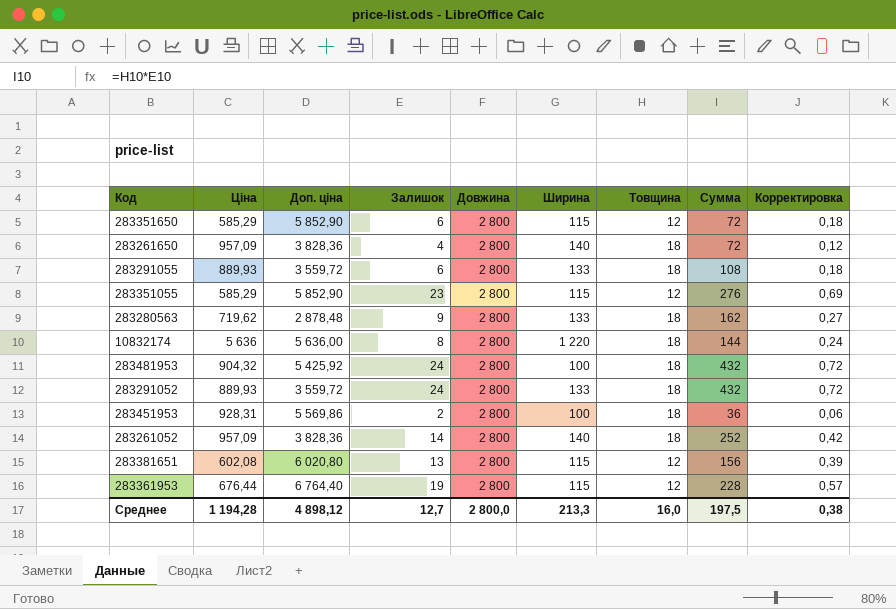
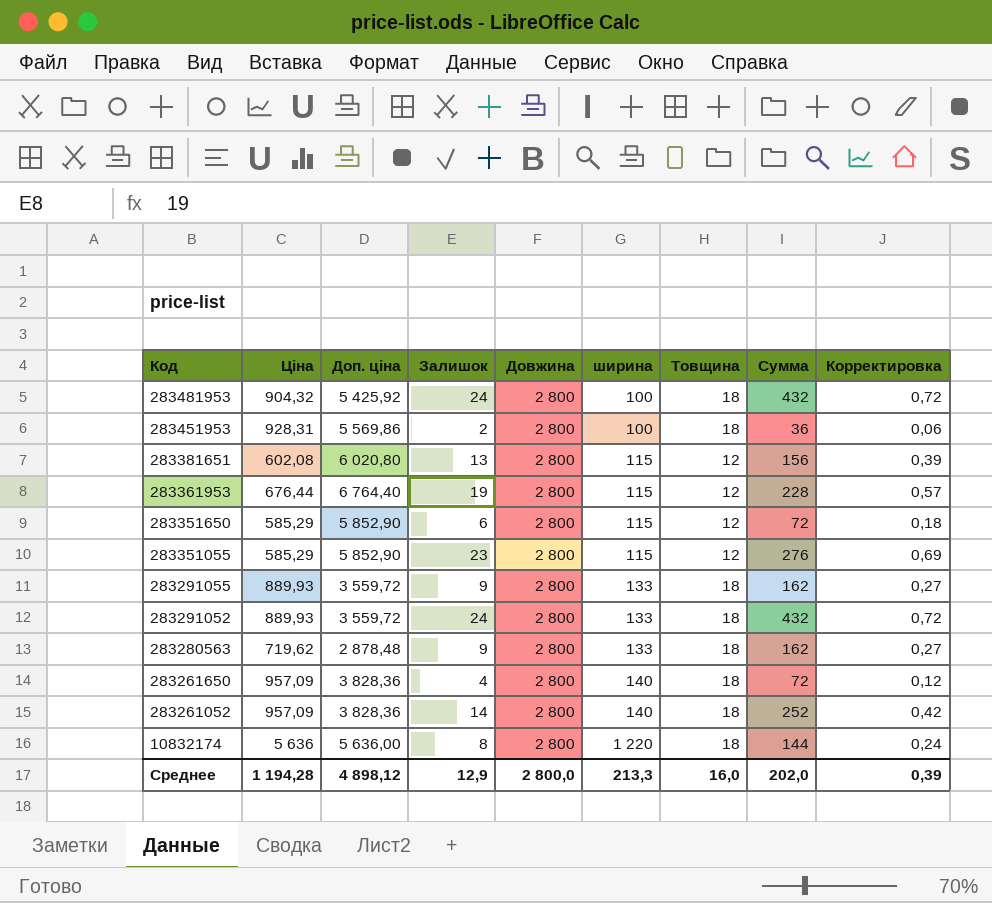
row order: none -> Код descending
column name: Ширина -> ширина
283291055 | Залишок: 6 -> 9
283291055 | Сумма: 108 -> 162
283291055 | Корректировка: 0,18 -> 0,27
Среднее | Залишок: 12,7 -> 12,9
Среднее | Сумма: 197,5 -> 202,0
Среднее | Корректировка: 0,38 -> 0,39

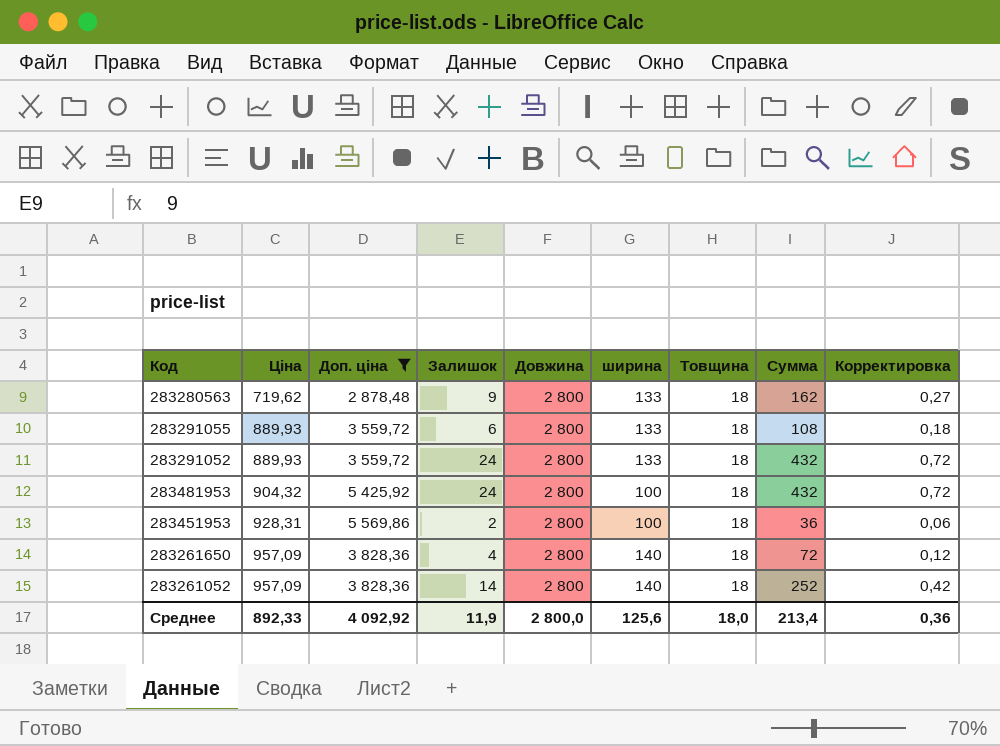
filter: none -> Доп. ціна <= 5 569,86
row order: Код descending -> Ціна ascending
283291055 | Залишок: 9 -> 6
283291055 | Сумма: 162 -> 108
283291055 | Корректировка: 0,27 -> 0,18
Среднее | Ціна: 1 194,28 -> 892,33
Среднее | Доп. ціна: 4 898,12 -> 4 092,92
Среднее | Залишок: 12,9 -> 11,9
Среднее | ширина: 213,3 -> 125,6
Среднее | Товщина: 16,0 -> 18,0
Среднее | Сумма: 202,0 -> 213,4
Среднее | Корректировка: 0,39 -> 0,36

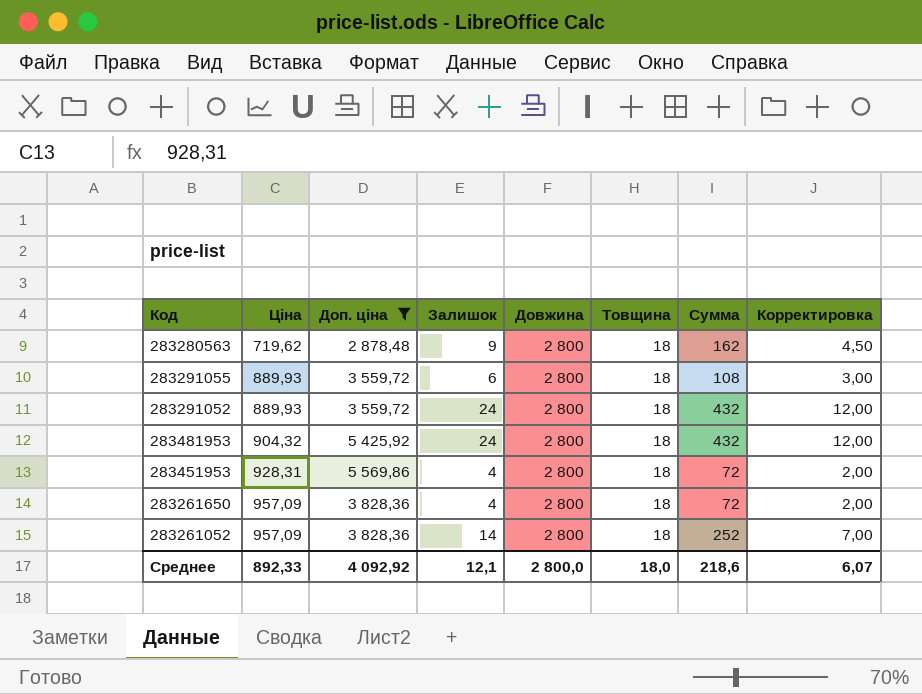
column ширина | position: 6 -> none
column Корректировка | formula: [Залишок] * 0,03 -> [Залишок] * 0,5
283451953 | Залишок: 2 -> 4
283451953 | Сумма: 36 -> 72
Среднее | Залишок: 11,9 -> 12,1
Среднее | Сумма: 213,4 -> 218,6
Среднее | Корректировка: 0,36 -> 6,07

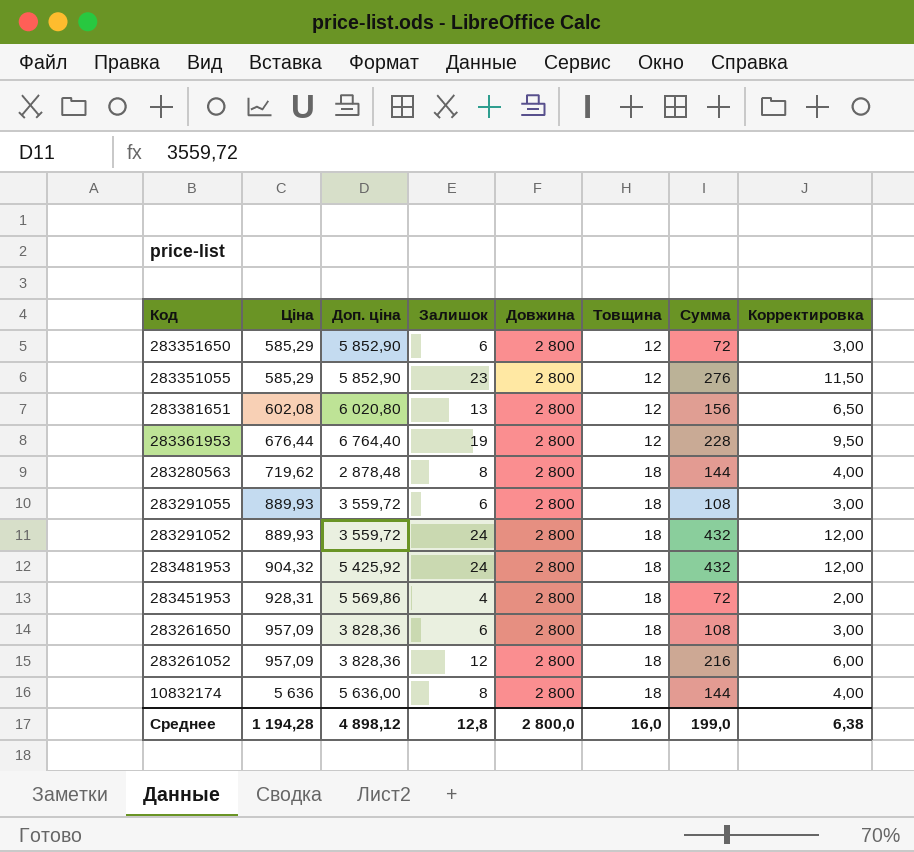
filter: Доп. ціна <= 5 569,86 -> none
283280563 | Залишок: 9 -> 8
283280563 | Сумма: 162 -> 144
283280563 | Корректировка: 4,50 -> 4,00
283261650 | Залишок: 4 -> 6
283261650 | Сумма: 72 -> 108
283261650 | Корректировка: 2,00 -> 3,00
283261052 | Залишок: 14 -> 12
283261052 | Сумма: 252 -> 216
283261052 | Корректировка: 7,00 -> 6,00
Среднее | Ціна: 892,33 -> 1 194,28
Среднее | Доп. ціна: 4 092,92 -> 4 898,12
Среднее | Залишок: 12,1 -> 12,8
Среднее | Товщина: 18,0 -> 16,0
Среднее | Сумма: 218,6 -> 199,0
Среднее | Корректировка: 6,07 -> 6,38

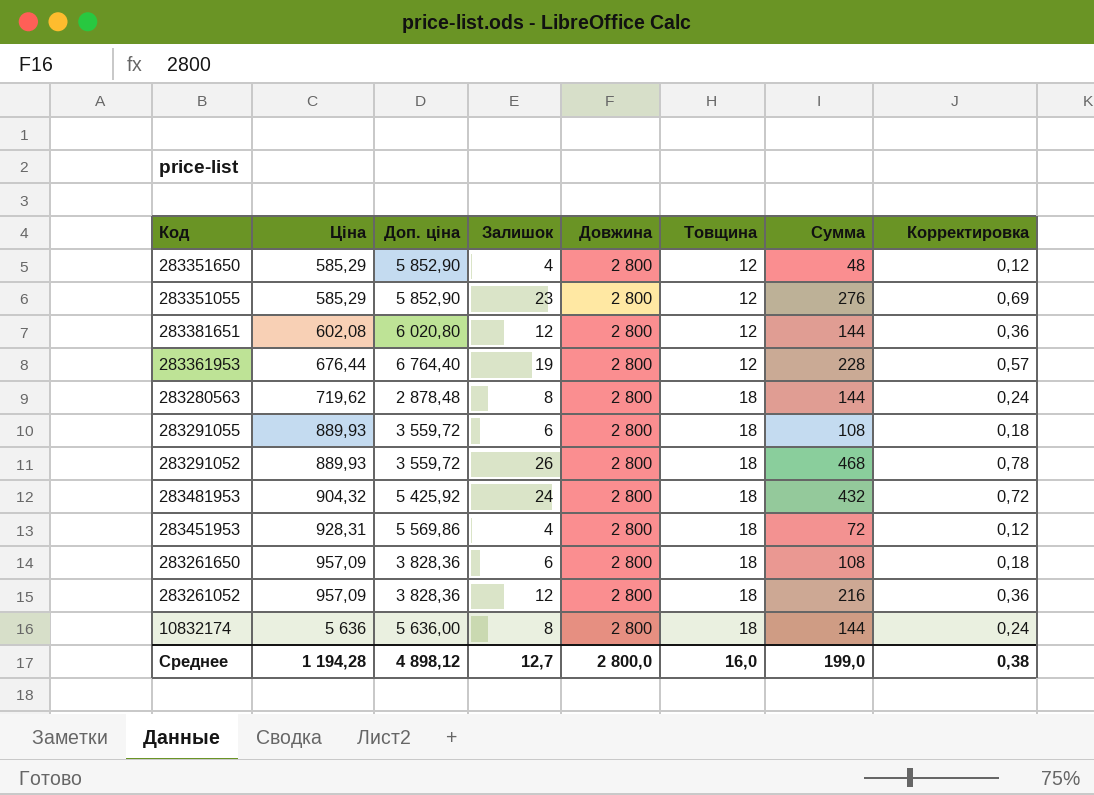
column Корректировка | formula: [Залишок] * 0,5 -> [Залишок] * 0,03
283351650 | Залишок: 6 -> 4
283351650 | Сумма: 72 -> 48
283381651 | Залишок: 13 -> 12
283381651 | Сумма: 156 -> 144
283291052 | Залишок: 24 -> 26
283291052 | Сумма: 432 -> 468
Среднее | Залишок: 12,8 -> 12,7
Среднее | Корректировка: 6,38 -> 0,38

